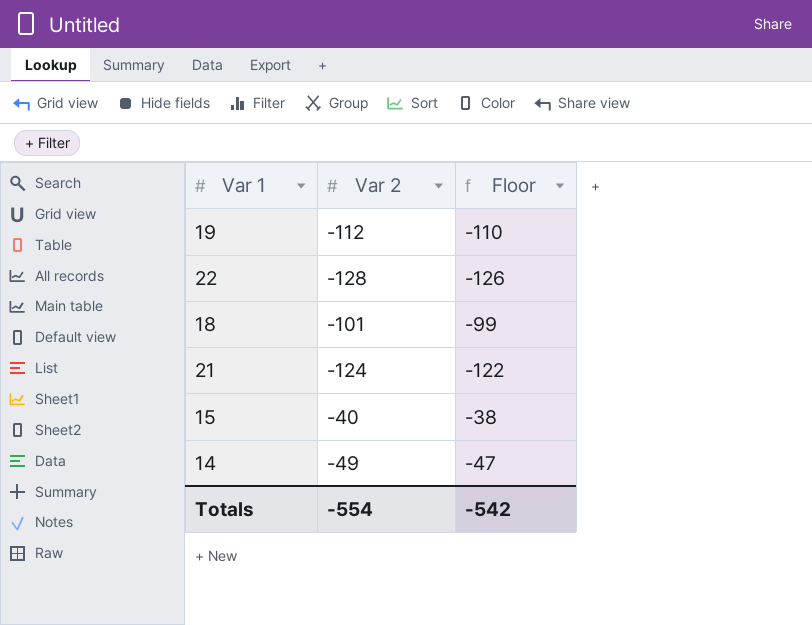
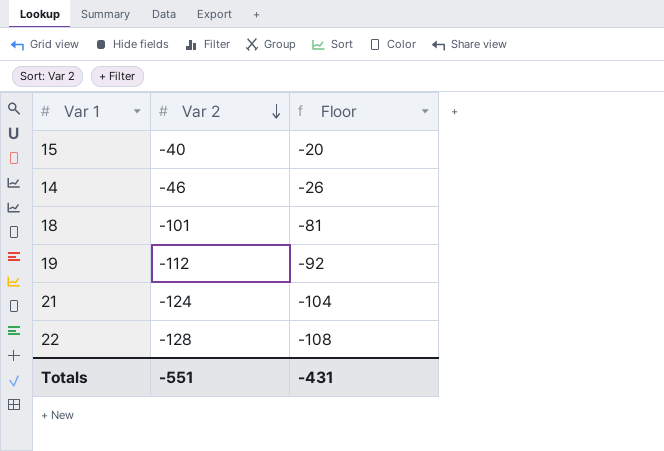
row order: none -> Var 2 descending
column Floor | formula: [Var 2] + 2 -> [Var 2] + 20
14 | Var 2: -49 -> -46
Totals | Var 2: -554 -> -551
Totals | Floor: -542 -> -431

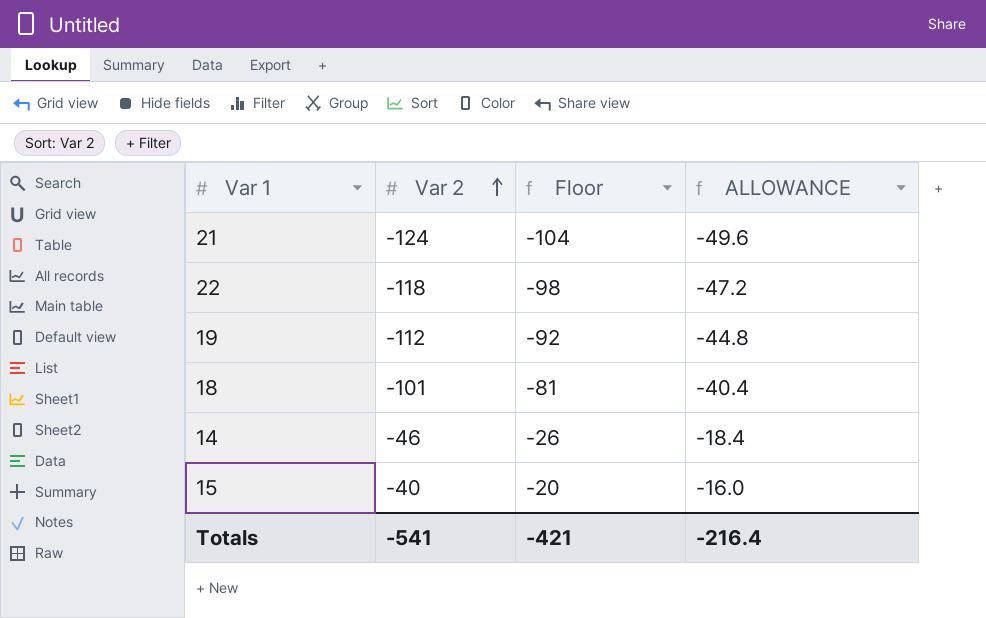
row order: Var 2 descending -> Var 2 ascending
column ALLOWANCE | formula: none -> [Var 2] * 0.4
22 | Var 2: -128 -> -118
22 | Floor: -108 -> -98
Totals | Var 2: -551 -> -541
Totals | Floor: -431 -> -421

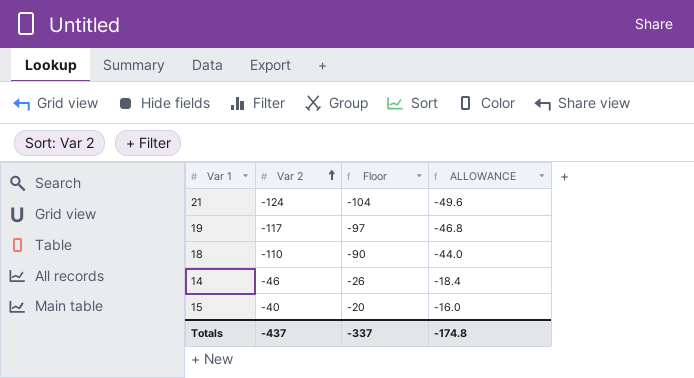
row 22: -118 | -98 | -47.2 -> none
19 | Var 2: -112 -> -117
19 | Floor: -92 -> -97
19 | ALLOWANCE: -44.8 -> -46.8
18 | Var 2: -101 -> -110
18 | Floor: -81 -> -90
18 | ALLOWANCE: -40.4 -> -44.0
Totals | Var 2: -541 -> -437
Totals | Floor: -421 -> -337
Totals | ALLOWANCE: -216.4 -> -174.8

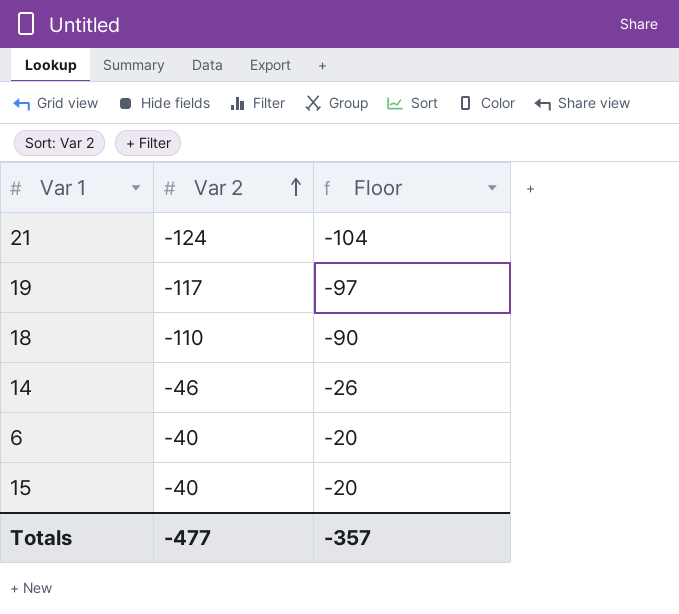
column ALLOWANCE | formula: [Var 2] * 0.4 -> none
row 6: none -> -40 | -20
Totals | Var 2: -437 -> -477
Totals | Floor: -337 -> -357

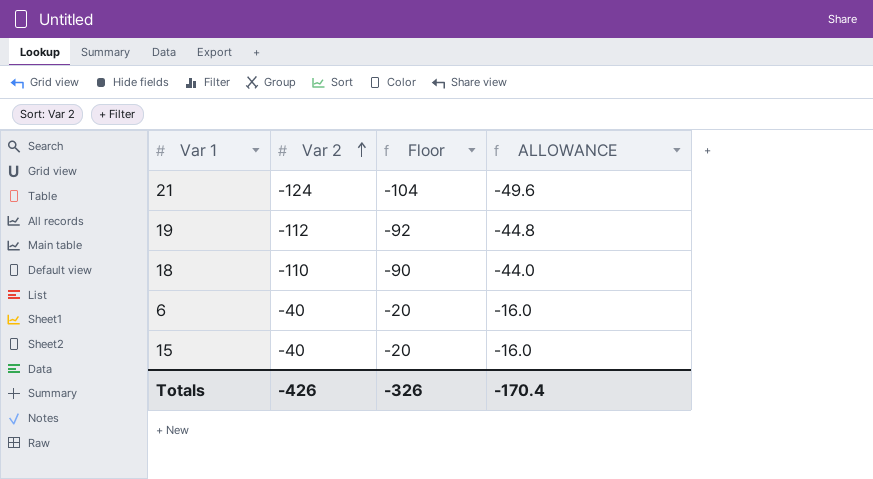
column ALLOWANCE | formula: none -> [Var 2] * 0.4
row 14: -46 | -26 -> none
19 | Var 2: -117 -> -112
19 | Floor: -97 -> -92
Totals | Var 2: -477 -> -426
Totals | Floor: -357 -> -326

